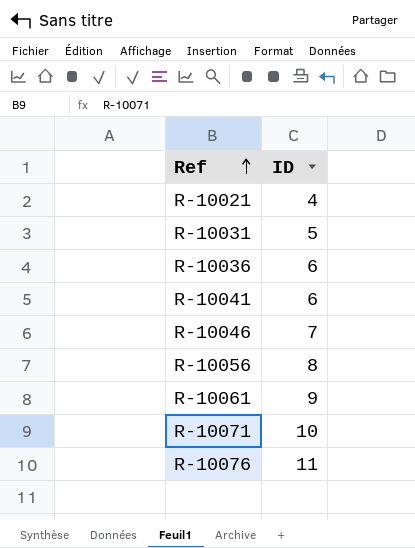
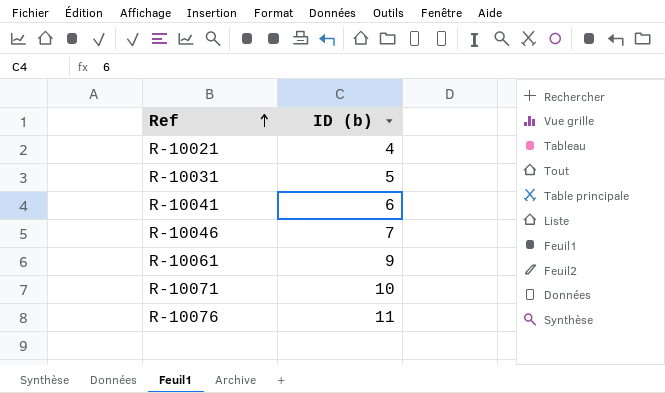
column name: ID -> ID (b)
row R-10036: 6 -> none
row R-10056: 8 -> none

